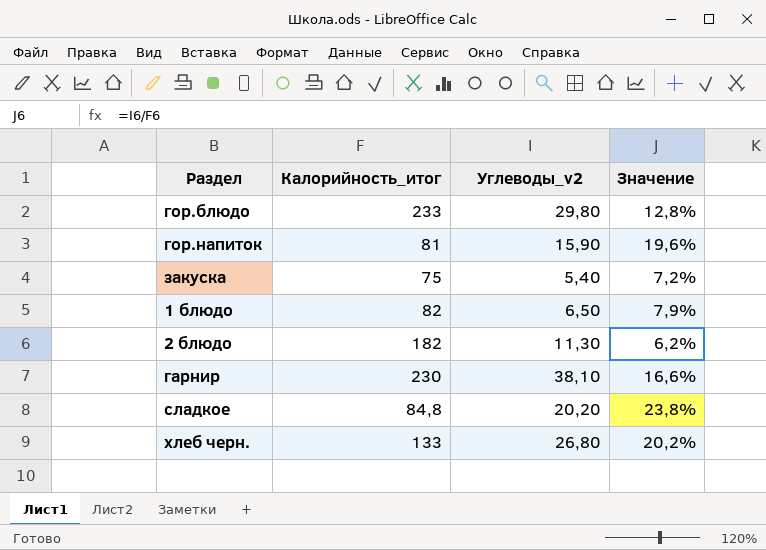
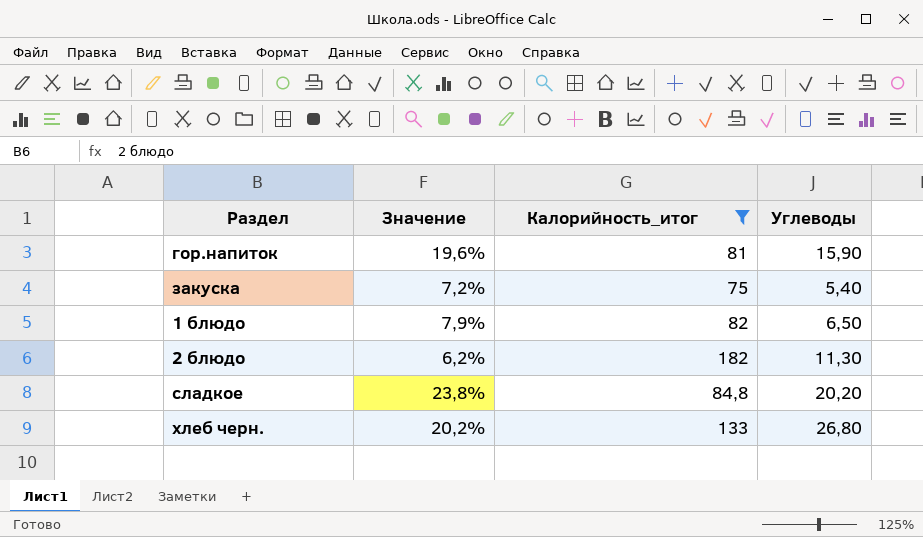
filter: none -> Калорийность_итог <= 182
column Значение | position: 4 -> 2
column name: Углеводы_v2 -> Углеводы

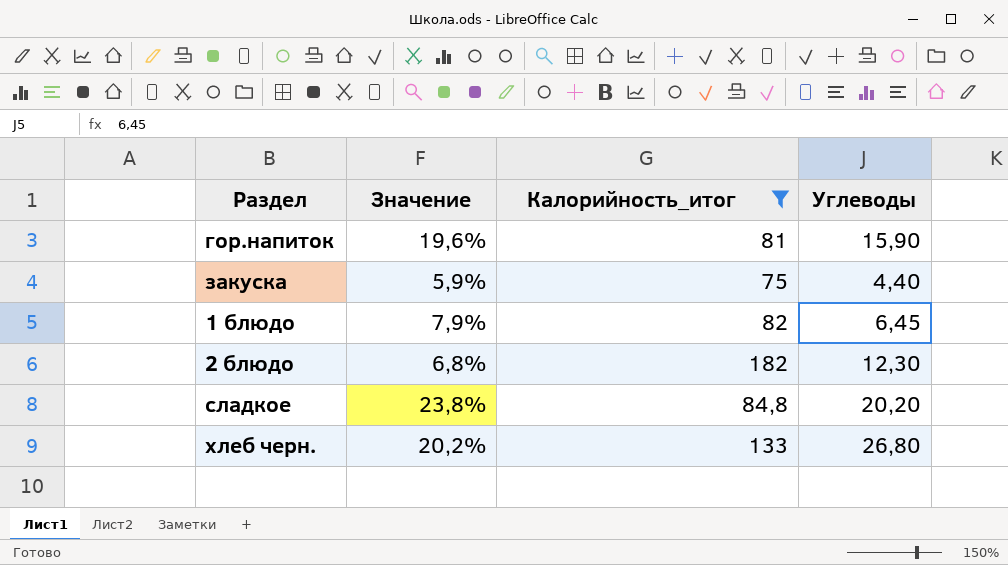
закуска | Значение: 7,2% -> 5,9%
закуска | Углеводы: 5,40 -> 4,40
1 блюдо | Углеводы: 6,50 -> 6,45
2 блюдо | Значение: 6,2% -> 6,8%
2 блюдо | Углеводы: 11,30 -> 12,30

